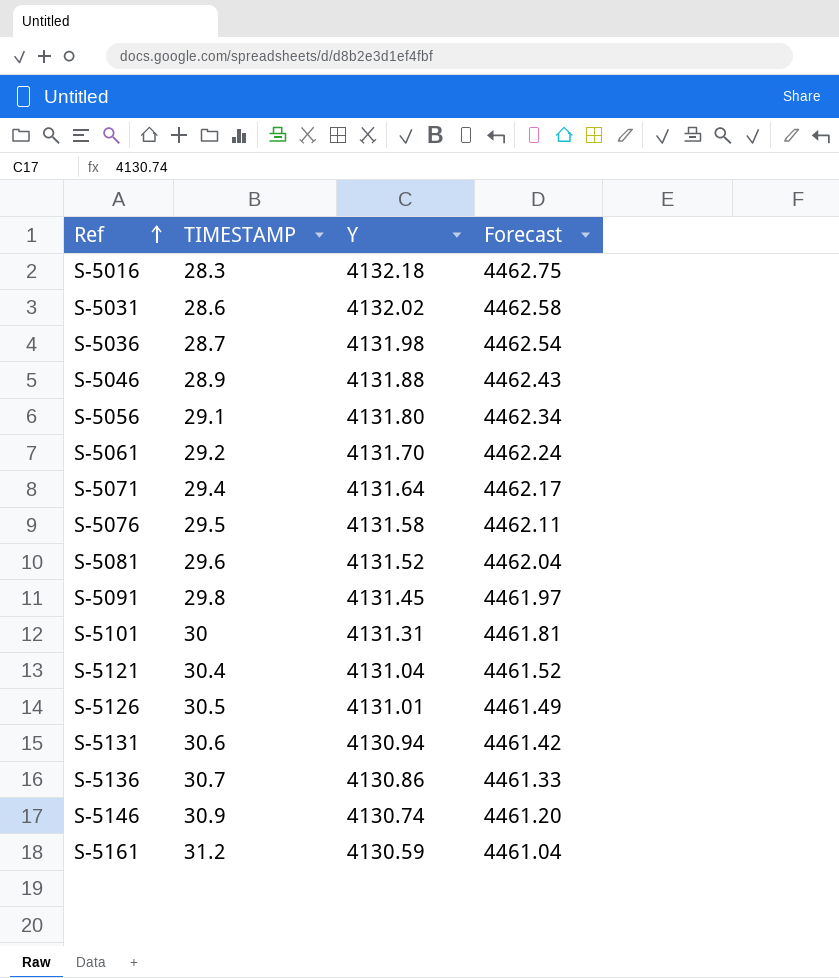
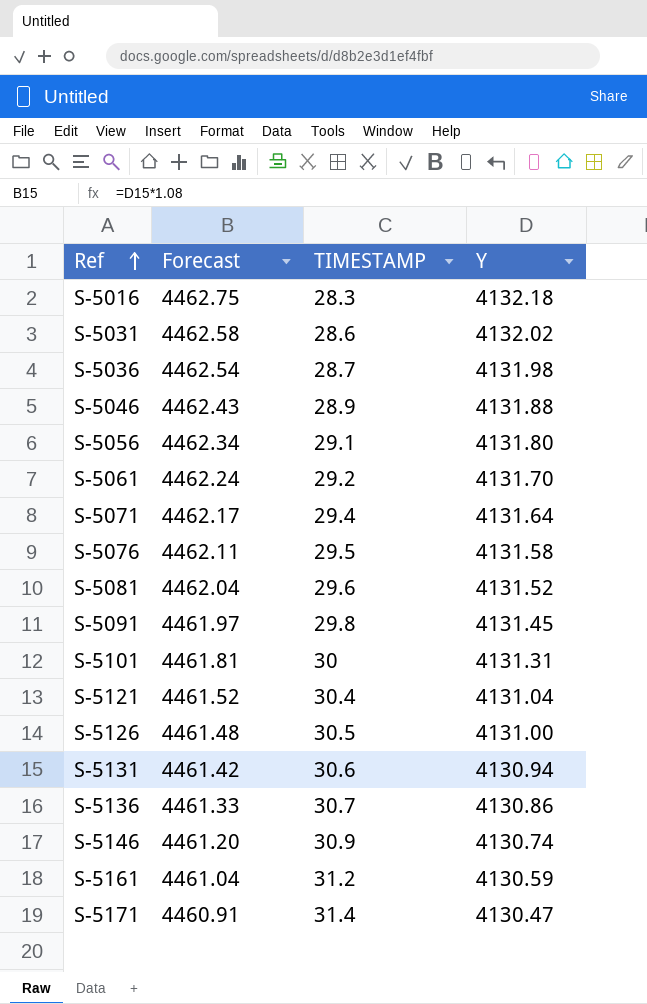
column Forecast | position: 4 -> 2
S-5126 | Forecast: 4461.49 -> 4461.48
S-5126 | Y: 4131.01 -> 4131.00
row S-5171: none -> 4460.91 | 31.4 | 4130.47

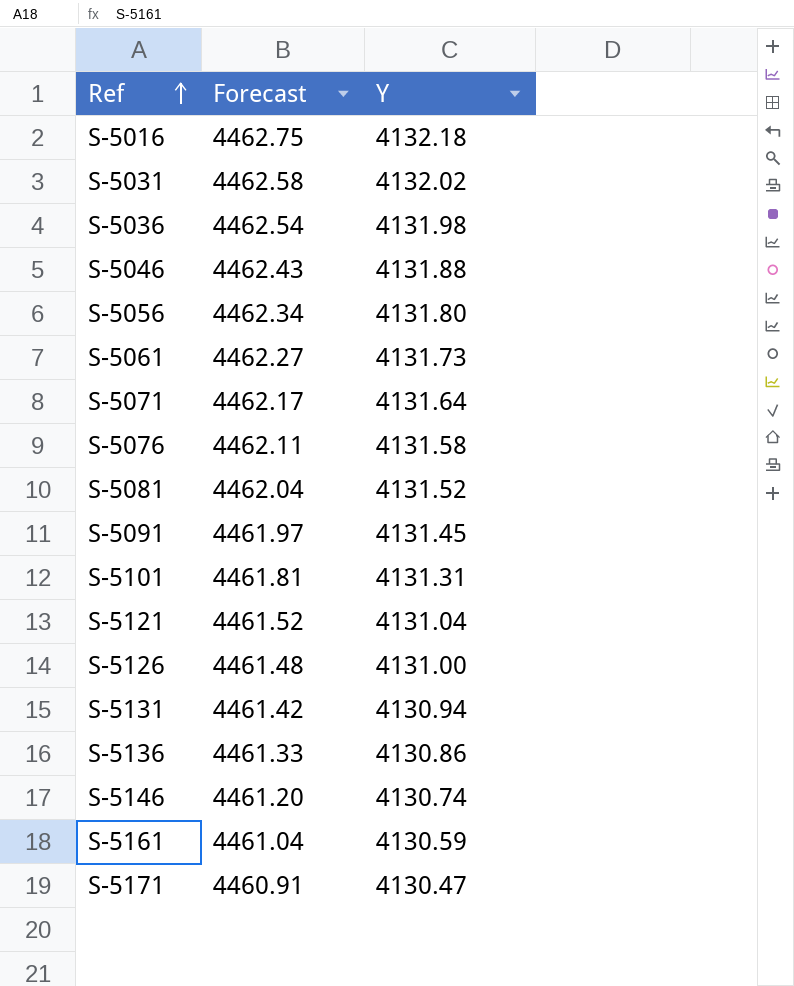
column TIMESTAMP | position: 3 -> none
S-5061 | Forecast: 4462.24 -> 4462.27
S-5061 | Y: 4131.70 -> 4131.73

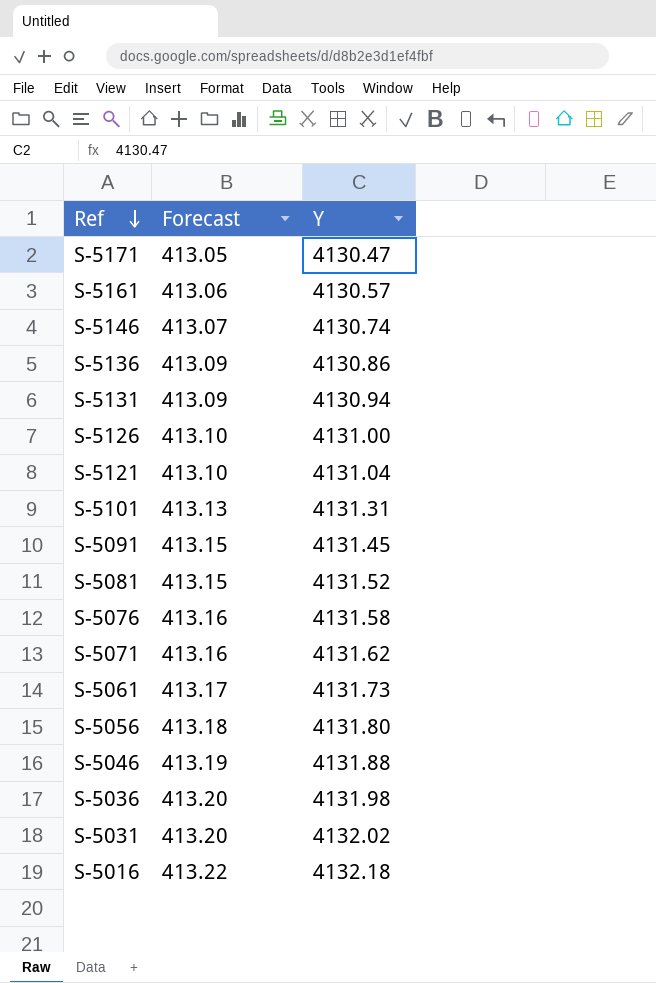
row order: Ref ascending -> Ref descending
column Forecast | formula: [Y] * 1.08 -> [Y] * 0.1
S-5161 | Y: 4130.59 -> 4130.57
S-5071 | Y: 4131.64 -> 4131.62

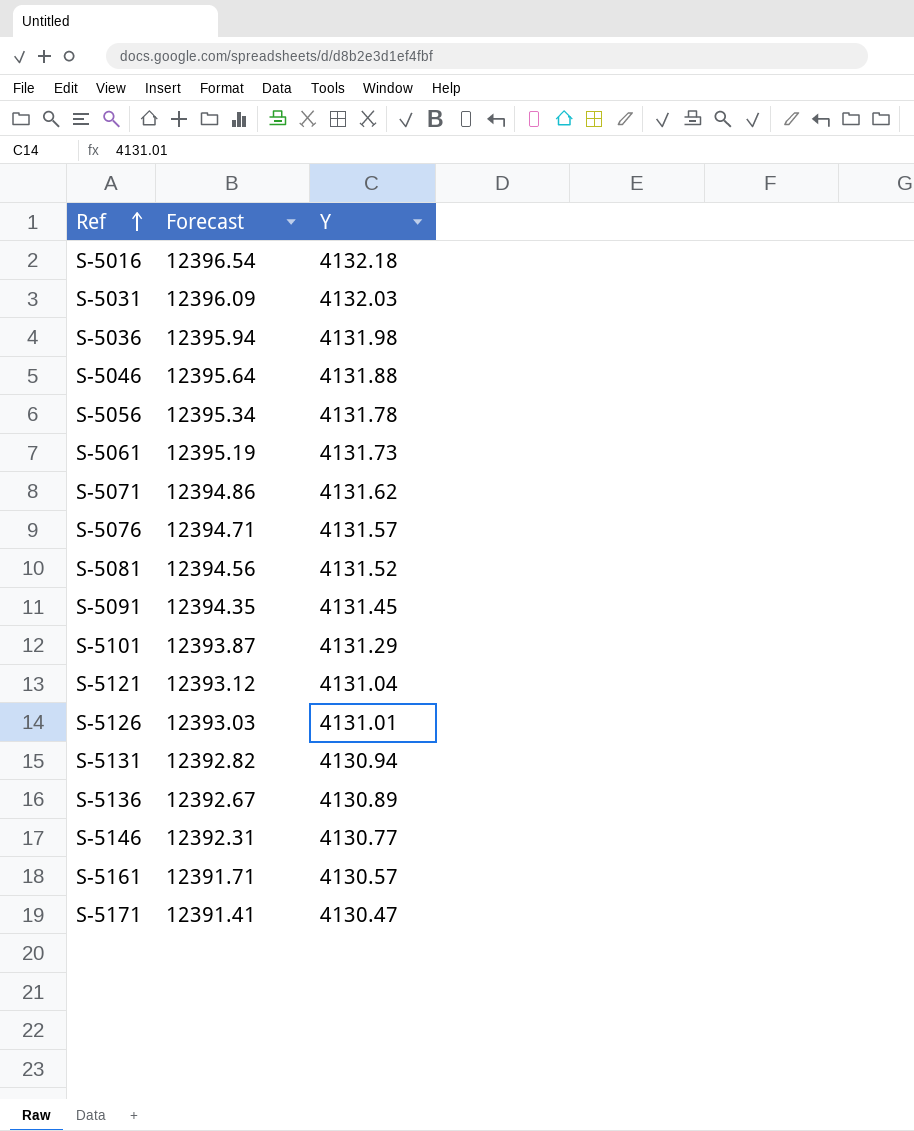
row order: Ref descending -> Ref ascending
column Forecast | formula: [Y] * 0.1 -> [Y] * 3
S-5031 | Y: 4132.02 -> 4132.03
S-5056 | Y: 4131.80 -> 4131.78
S-5076 | Y: 4131.58 -> 4131.57
S-5101 | Y: 4131.31 -> 4131.29
S-5126 | Y: 4131.00 -> 4131.01
S-5136 | Y: 4130.86 -> 4130.89
S-5146 | Y: 4130.74 -> 4130.77

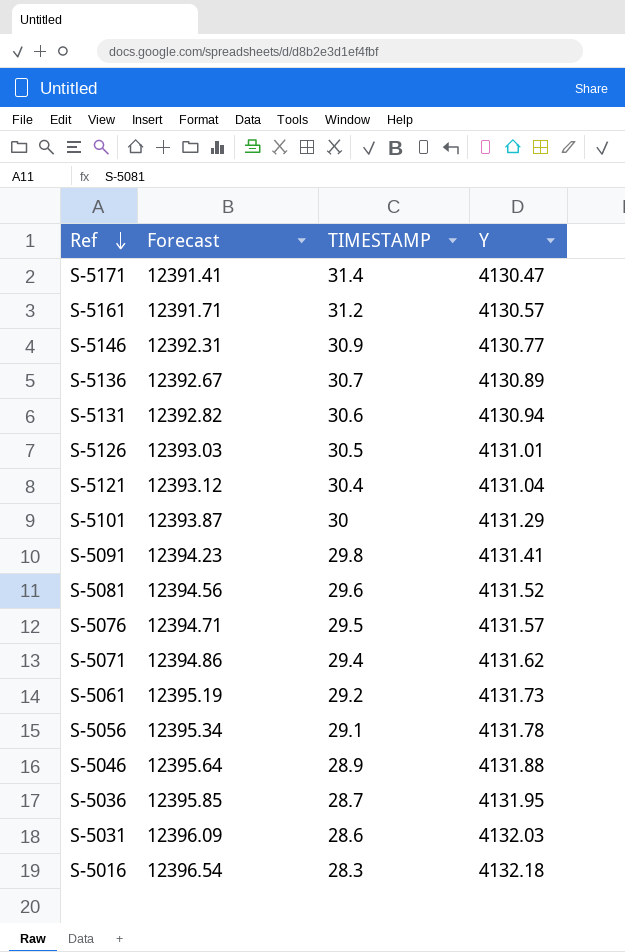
row order: Ref ascending -> Ref descending
column TIMESTAMP | position: none -> 3
S-5091 | Forecast: 12394.35 -> 12394.23
S-5091 | Y: 4131.45 -> 4131.41
S-5036 | Forecast: 12395.94 -> 12395.85
S-5036 | Y: 4131.98 -> 4131.95

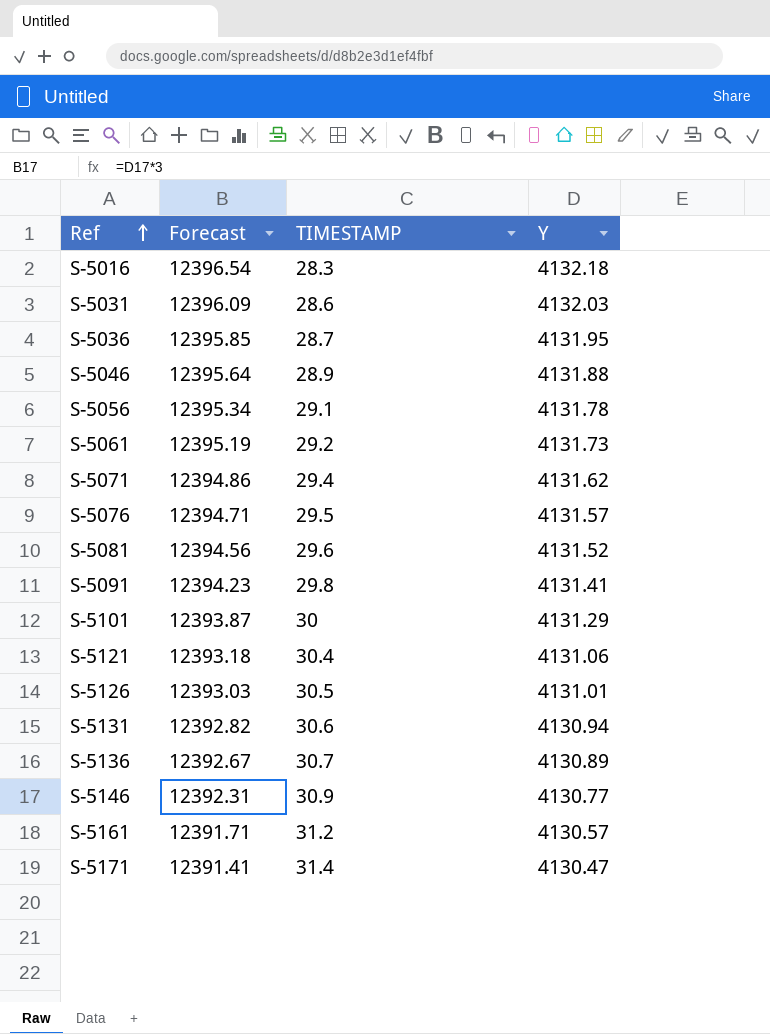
row order: Ref descending -> Ref ascending
S-5121 | Forecast: 12393.12 -> 12393.18
S-5121 | Y: 4131.04 -> 4131.06

